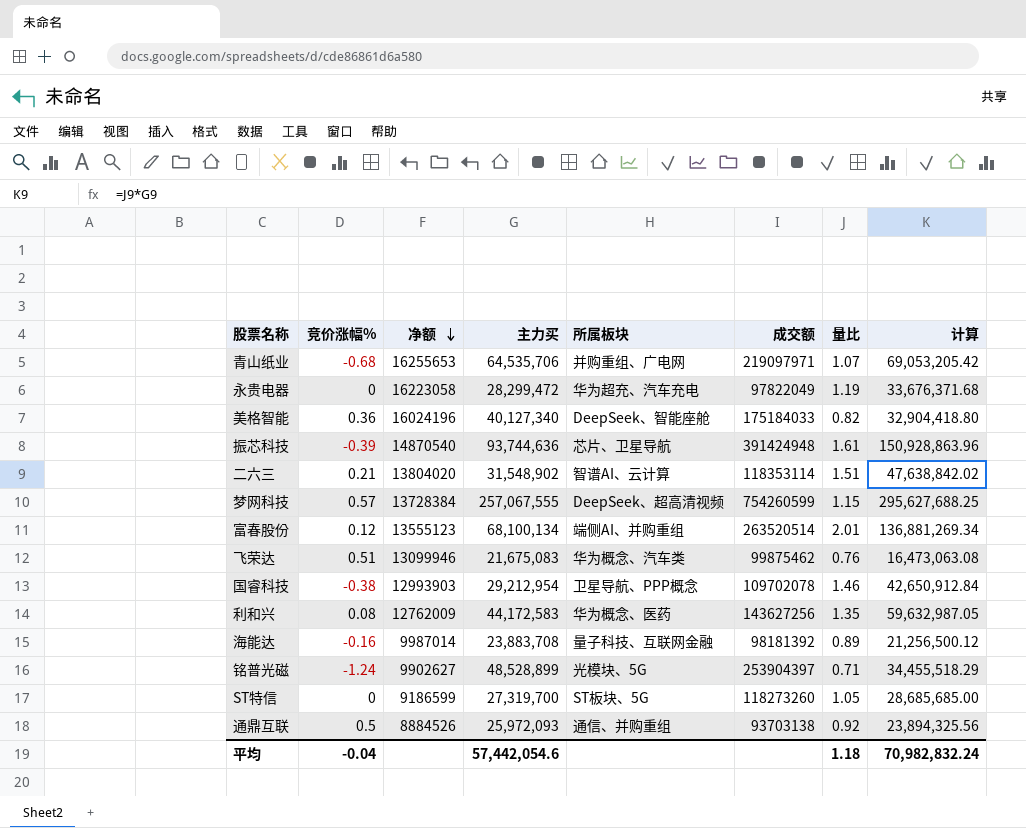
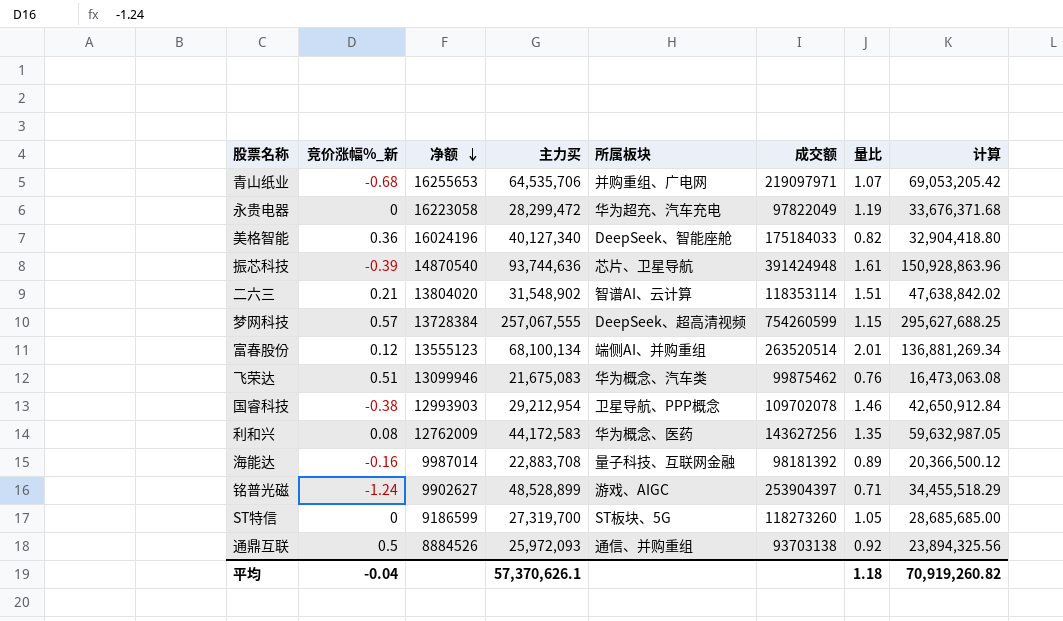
column name: 竞价涨幅% -> 竞价涨幅%_新
海能达 | 主力买: 23,883,708 -> 22,883,708
海能达 | 计算: 21,256,500.12 -> 20,366,500.12
铭普光磁 | 所属板块: 光模块、5G -> 游戏、AIGC
平均 | 主力买: 57,442,054.6 -> 57,370,626.1
平均 | 计算: 70,982,832.24 -> 70,919,260.82

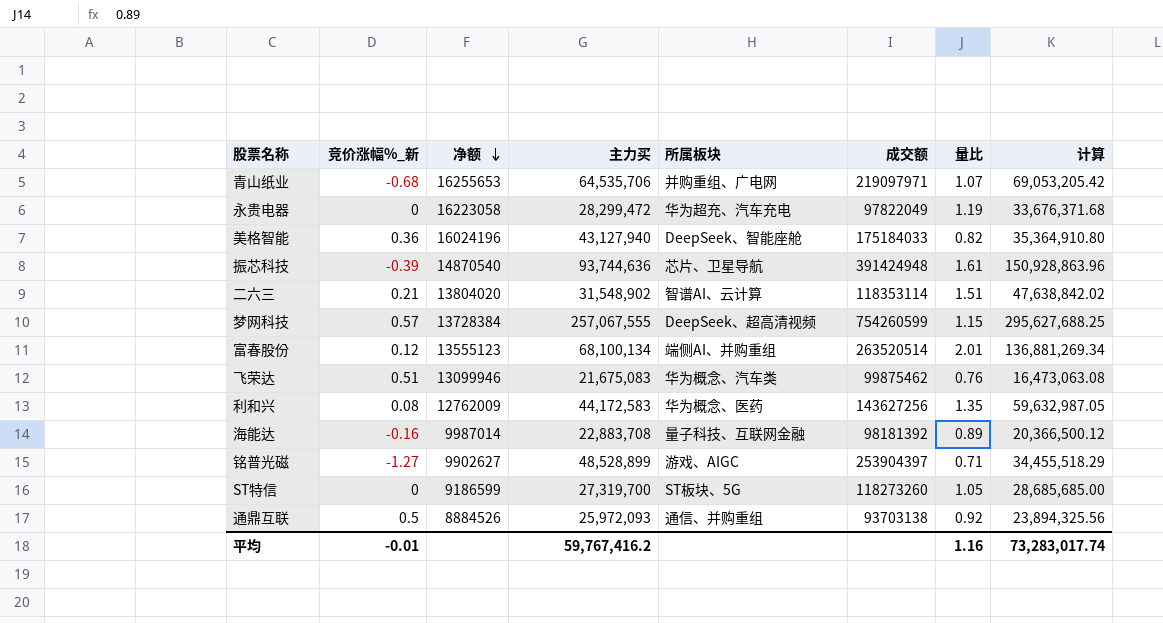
row 国睿科技: -0.38 | 12993903 | 29,212,954 | 卫星导航、PPP概念 | 109702078 | 1.46 | 42,650,912.84 -> none
美格智能 | 主力买: 40,127,340 -> 43,127,940
美格智能 | 计算: 32,904,418.80 -> 35,364,910.80
铭普光磁 | 竞价涨幅%_新: -1.24 -> -1.27
平均 | 竞价涨幅%_新: -0.04 -> -0.01
平均 | 主力买: 57,370,626.1 -> 59,767,416.2
平均 | 量比: 1.18 -> 1.16
平均 | 计算: 70,919,260.82 -> 73,283,017.74

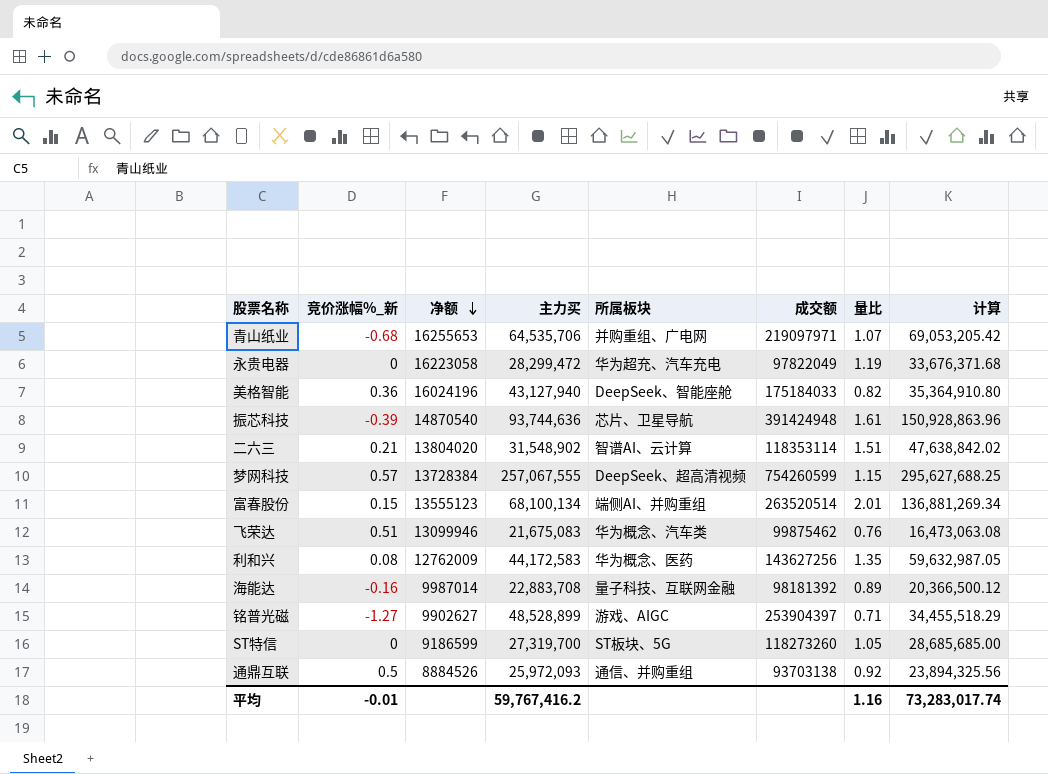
富春股份 | 竞价涨幅%_新: 0.12 -> 0.15

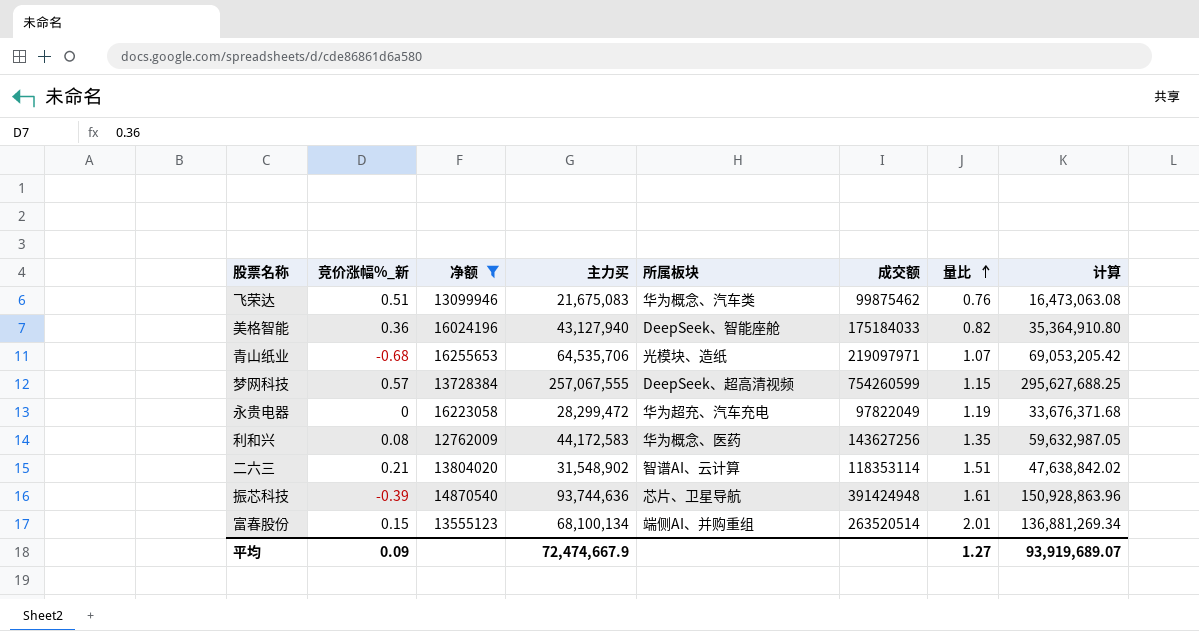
filter: none -> 净额 >= 12762009
row order: 净额 descending -> 量比 ascending
青山纸业 | 所属板块: 并购重组、广电网 -> 光模块、造纸
平均 | 竞价涨幅%_新: -0.01 -> 0.09
平均 | 主力买: 59,767,416.2 -> 72,474,667.9
平均 | 量比: 1.16 -> 1.27
平均 | 计算: 73,283,017.74 -> 93,919,689.07

